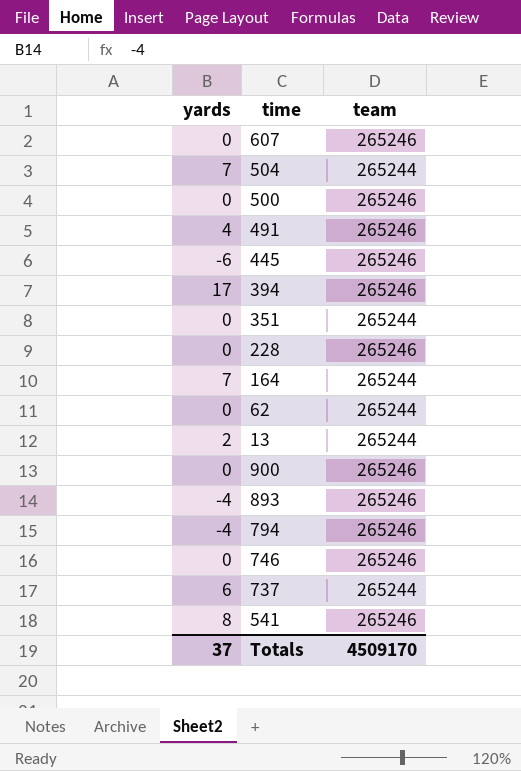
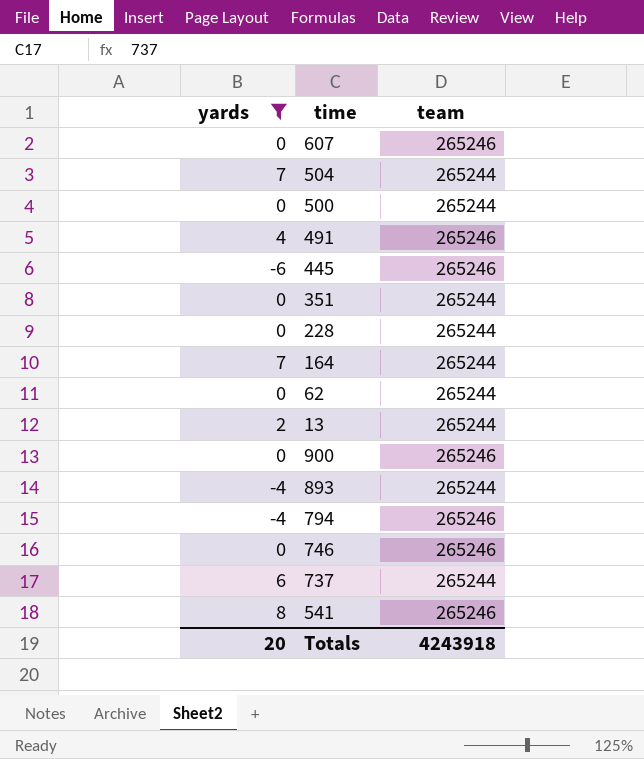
filter: none -> yards != 17
500 | team: 265246 -> 265244
228 | team: 265246 -> 265244
893 | team: 265246 -> 265244
Totals | yards: 37 -> 20
Totals | team: 4509170 -> 4243918

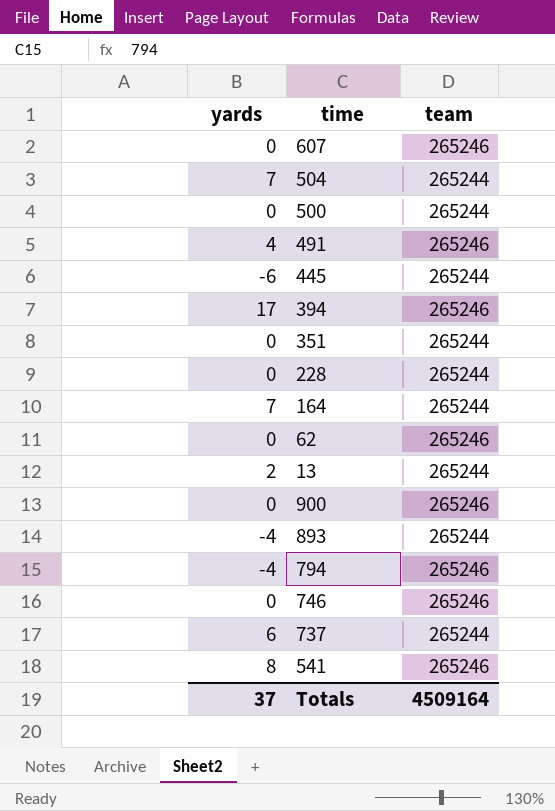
filter: yards != 17 -> none
445 | team: 265246 -> 265244
62 | team: 265244 -> 265246
Totals | yards: 20 -> 37
Totals | team: 4243918 -> 4509164

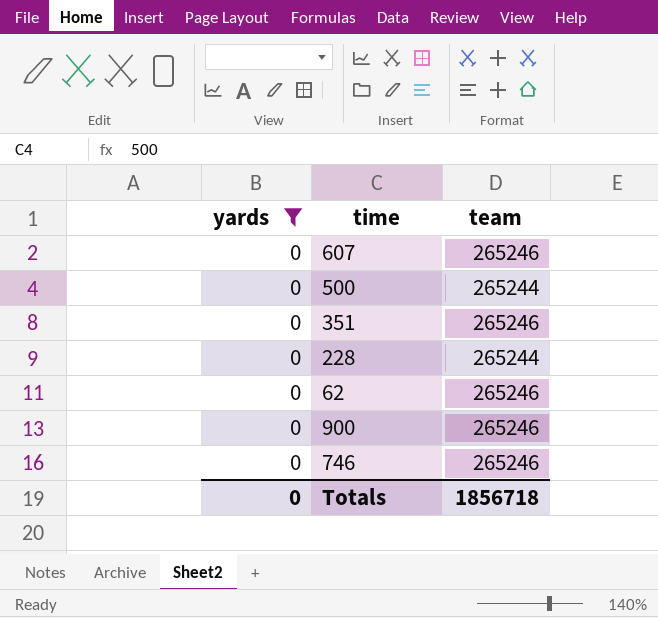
filter: none -> yards = 0
351 | team: 265244 -> 265246
Totals | yards: 37 -> 0
Totals | team: 4509164 -> 1856718

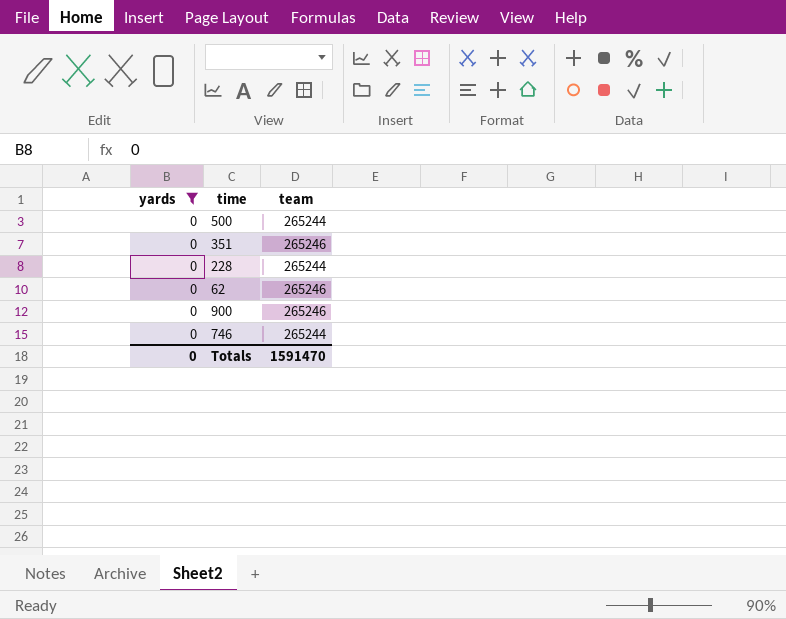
row 607: 0 | 265246 -> none
746 | team: 265246 -> 265244
Totals | team: 1856718 -> 1591470

